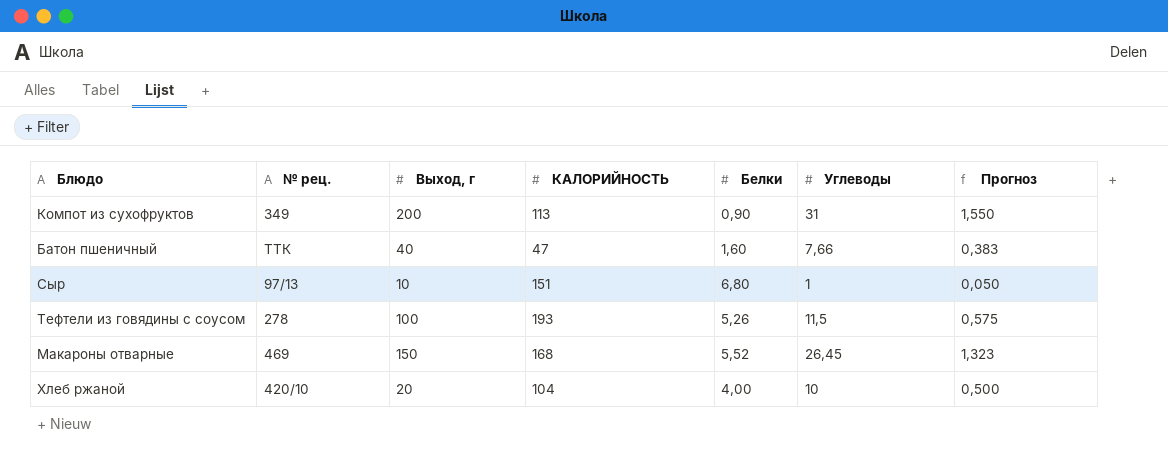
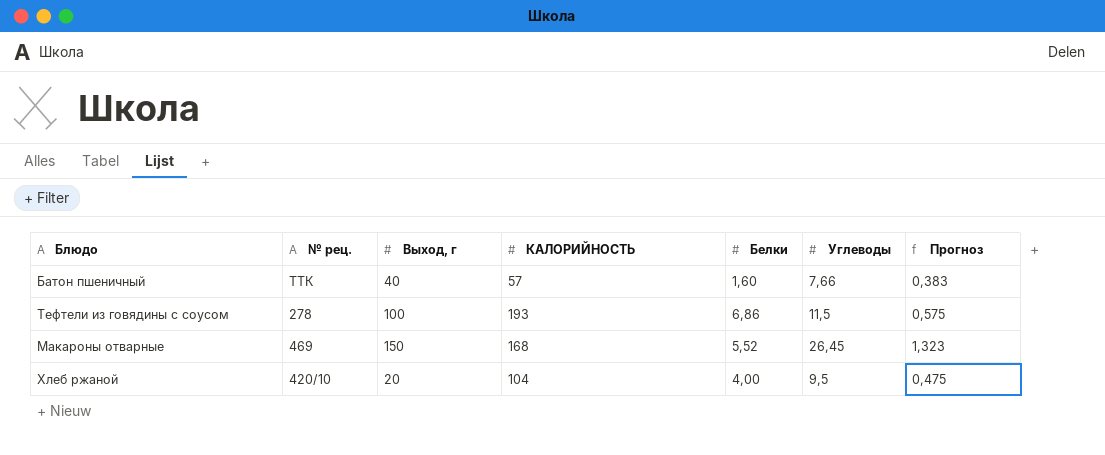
row Компот из сухофруктов: 349 | 200 | 113 | 0,90 | 31 | 1,550 -> none
row Сыр: 97/13 | 10 | 151 | 6,80 | 1 | 0,050 -> none
Батон пшеничный | КАЛОРИЙНОСТЬ: 47 -> 57
Тефтели из говядины с соусом | Белки: 5,26 -> 6,86
Хлеб ржаной | Углеводы: 10 -> 9,5
Хлеб ржаной | Прогноз: 0,500 -> 0,475

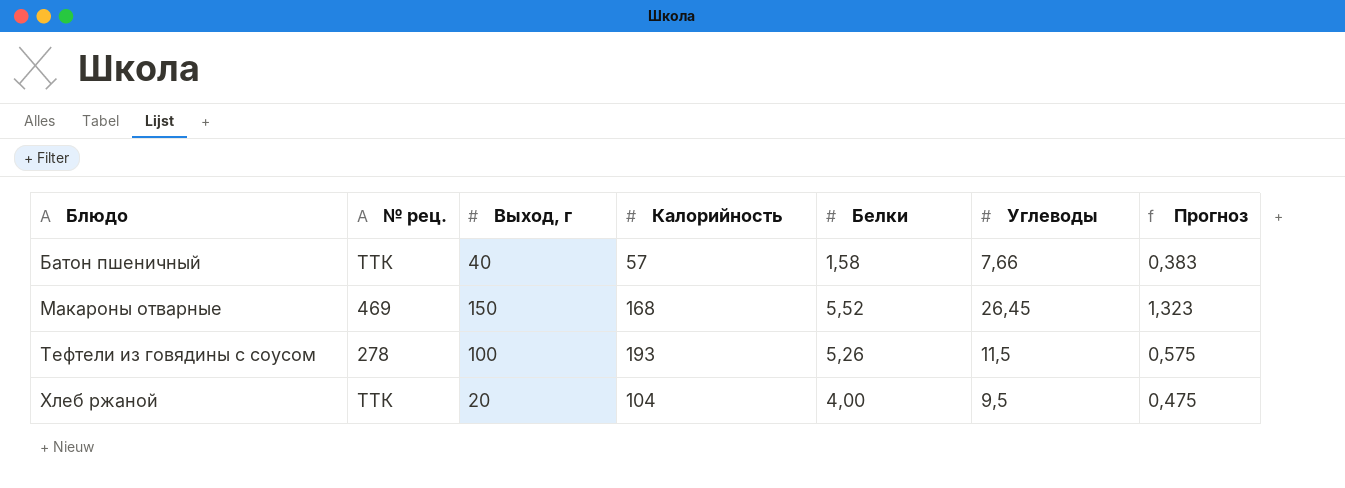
row order: none -> Блюдо ascending
column name: КАЛОРИЙНОСТЬ -> Калорийность
Батон пшеничный | Белки: 1,60 -> 1,58
Тефтели из говядины с соусом | Белки: 6,86 -> 5,26
Хлеб ржаной | № рец.: 420/10 -> ТТК

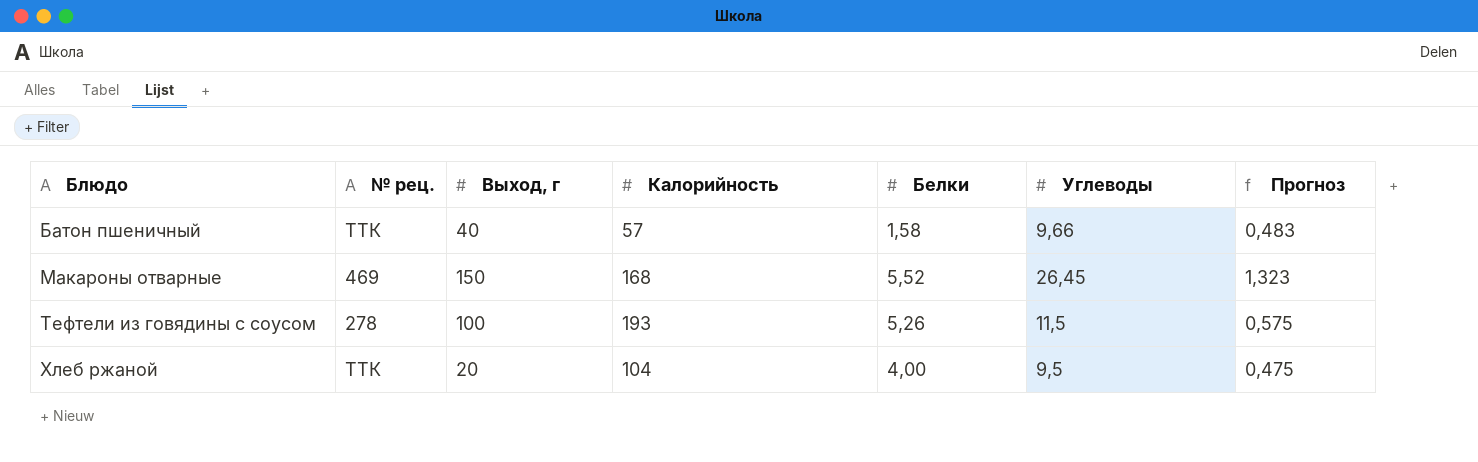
Батон пшеничный | Углеводы: 7,66 -> 9,66
Батон пшеничный | Прогноз: 0,383 -> 0,483

